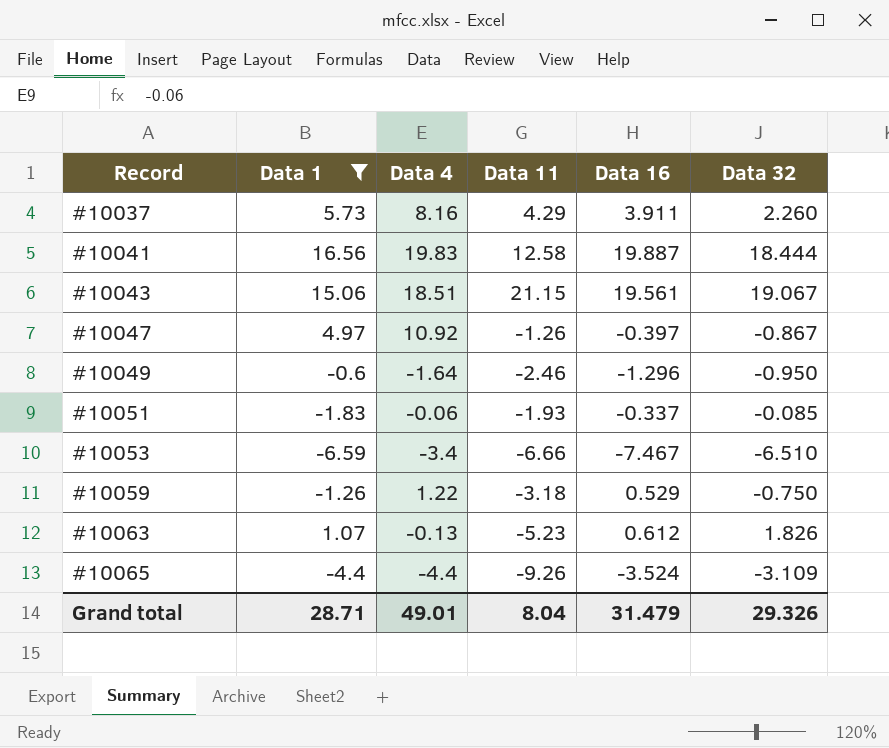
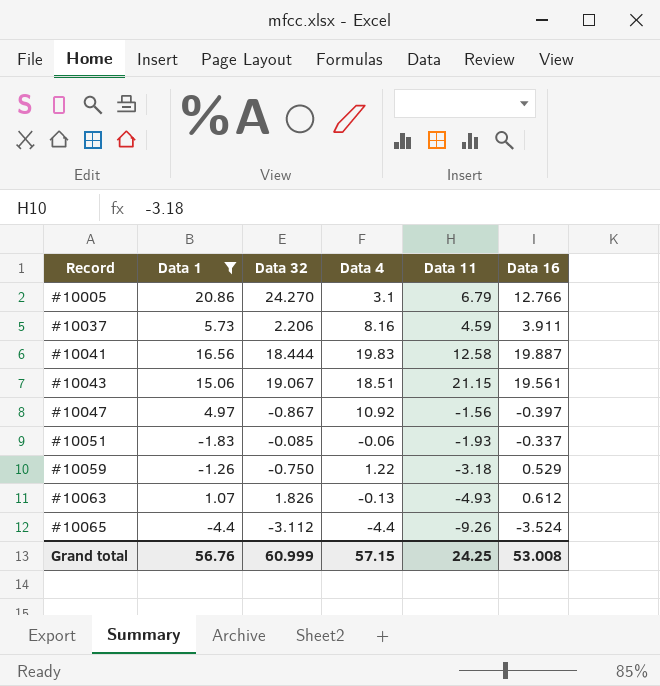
column Data 32 | position: 6 -> 3
row #10049: -0.6 | -1.64 | -2.46 | -1.296 | -0.950 -> none
row #10053: -6.59 | -3.4 | -6.66 | -7.467 | -6.510 -> none
row #10005: none -> 20.86 | 24.270 | 3.1 | 6.79 | 12.766
#10037 | Data 32: 2.260 -> 2.206
#10037 | Data 11: 4.29 -> 4.59
#10047 | Data 11: -1.26 -> -1.56
#10063 | Data 11: -5.23 -> -4.93
#10065 | Data 32: -3.109 -> -3.112
Grand total | Data 1: 28.71 -> 56.76
Grand total | Data 32: 29.326 -> 60.999
Grand total | Data 4: 49.01 -> 57.15
Grand total | Data 11: 8.04 -> 24.25
Grand total | Data 16: 31.479 -> 53.008

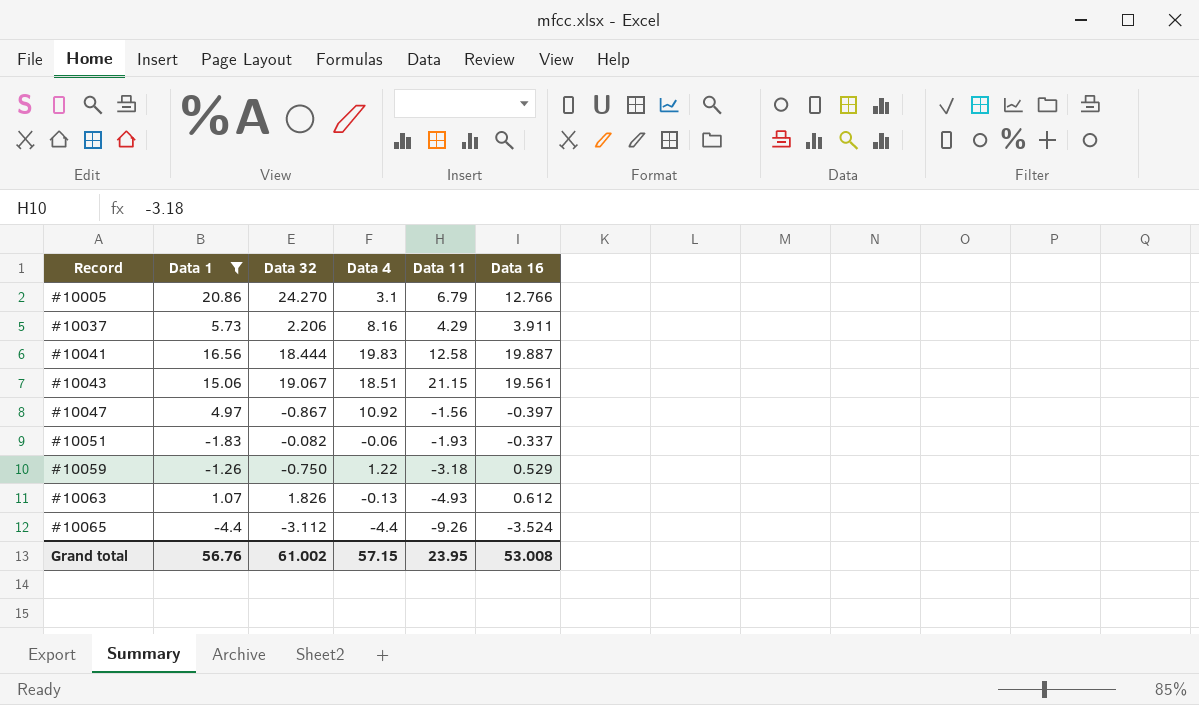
#10037 | Data 11: 4.59 -> 4.29
#10051 | Data 32: -0.085 -> -0.082
Grand total | Data 32: 60.999 -> 61.002
Grand total | Data 11: 24.25 -> 23.95

